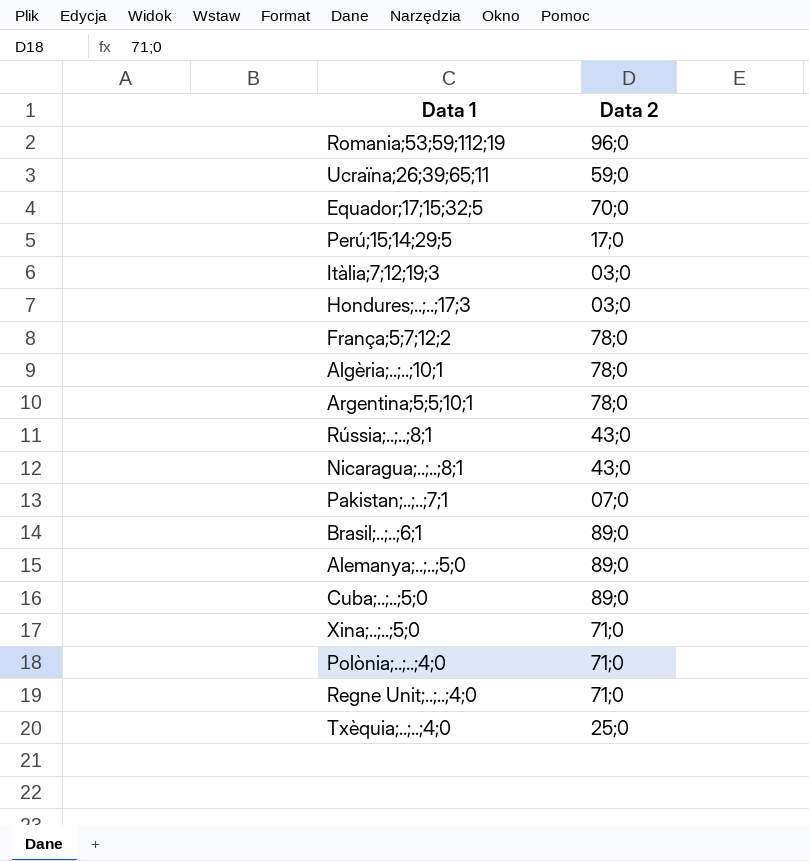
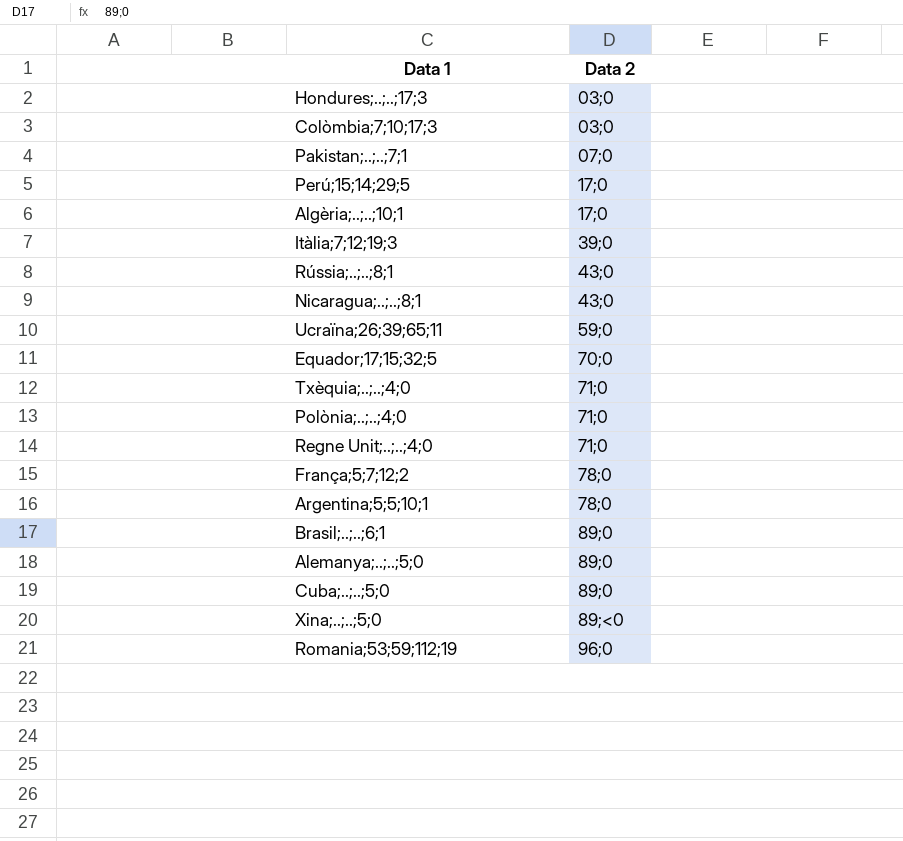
row order: none -> Data 2 ascending
row Colòmbia;7;10;17;3: none -> 03;0
Algèria;..;..;10;1 | Data 2: 78;0 -> 17;0
Itàlia;7;12;19;3 | Data 2: 03;0 -> 39;0
Txèquia;..;..;4;0 | Data 2: 25;0 -> 71;0
Xina;..;..;5;0 | Data 2: 71;0 -> 89;<0

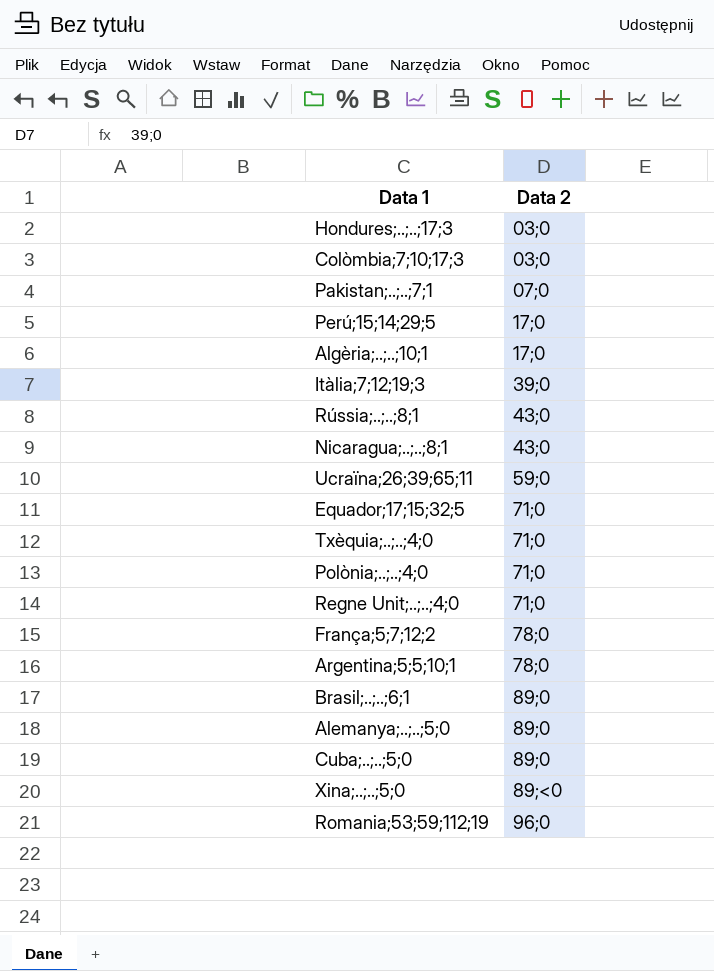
Equador;17;15;32;5 | Data 2: 70;0 -> 71;0

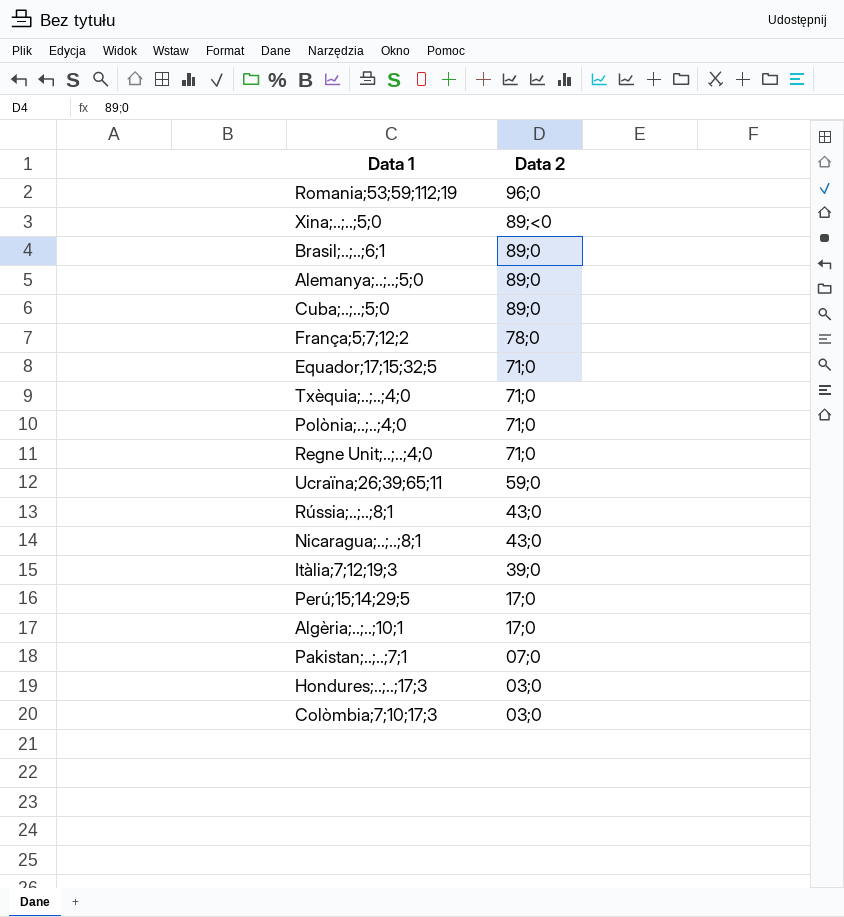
row order: Data 2 ascending -> Data 2 descending
row Argentina;5;5;10;1: 78;0 -> none

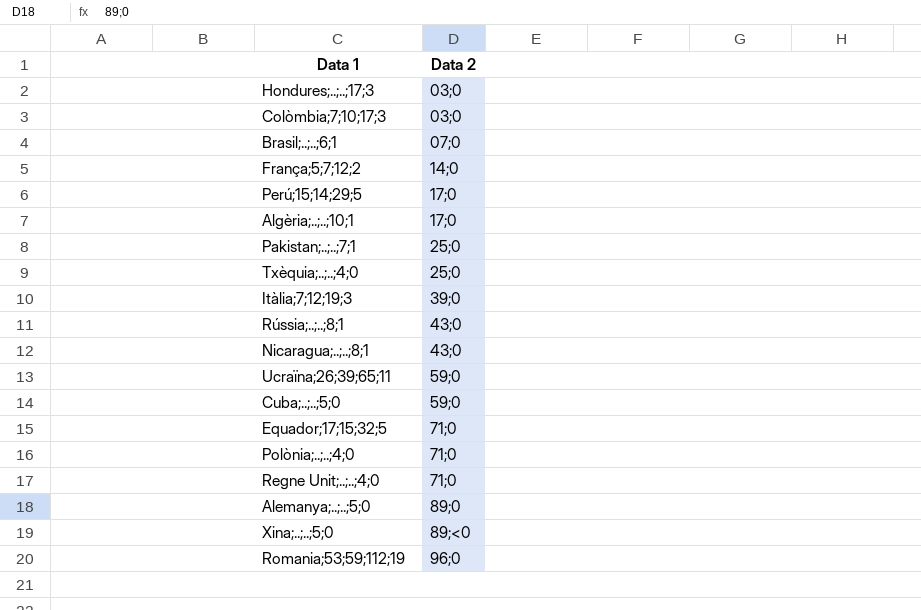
row order: Data 2 descending -> Data 2 ascending
Brasil;..;..;6;1 | Data 2: 89;0 -> 07;0
França;5;7;12;2 | Data 2: 78;0 -> 14;0
Pakistan;..;..;7;1 | Data 2: 07;0 -> 25;0
Txèquia;..;..;4;0 | Data 2: 71;0 -> 25;0
Cuba;..;..;5;0 | Data 2: 89;0 -> 59;0

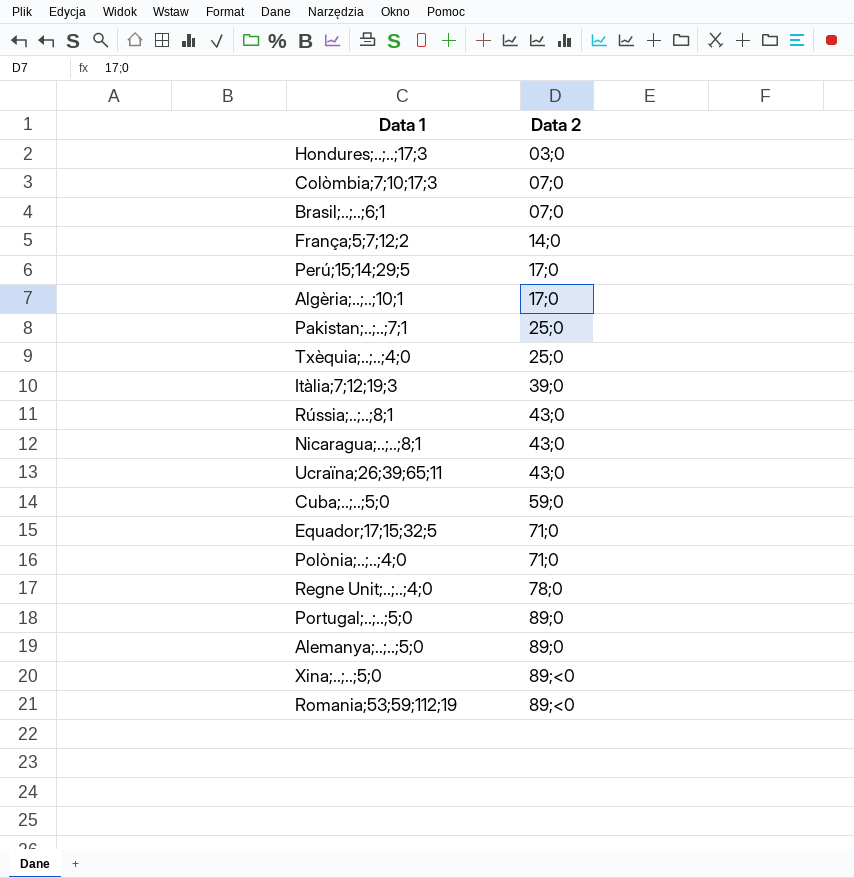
Colòmbia;7;10;17;3 | Data 2: 03;0 -> 07;0
Ucraïna;26;39;65;11 | Data 2: 59;0 -> 43;0
Regne Unit;..;..;4;0 | Data 2: 71;0 -> 78;0
row Portugal;..;..;5;0: none -> 89;0
Romania;53;59;112;19 | Data 2: 96;0 -> 89;<0

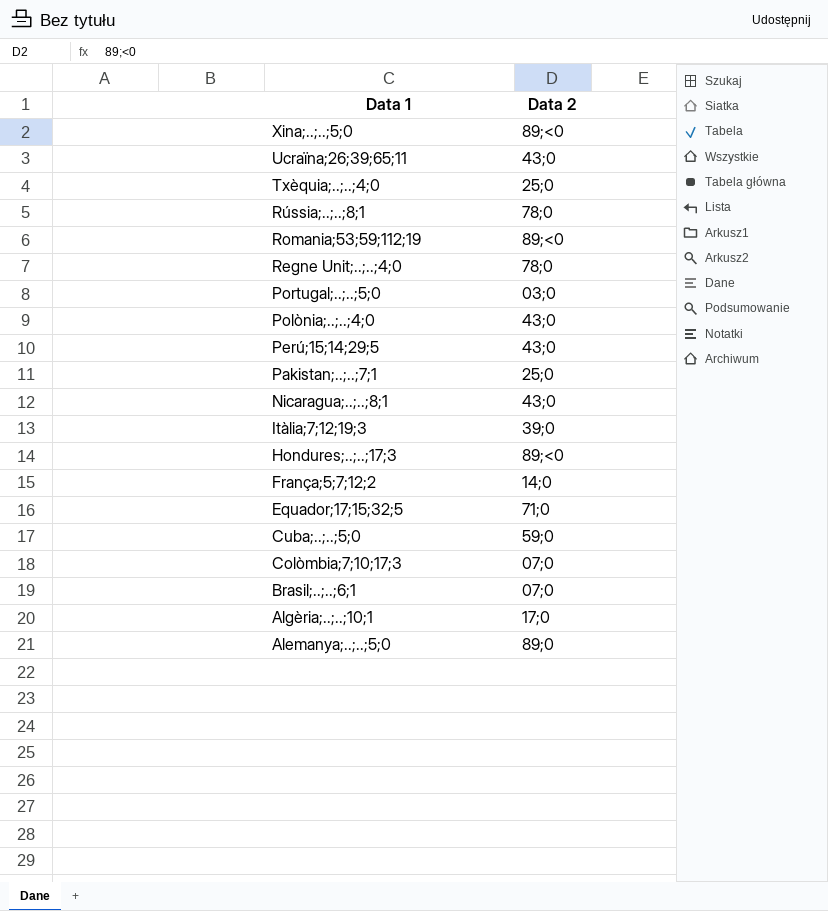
row order: Data 2 ascending -> Data 1 descending
Rússia;..;..;8;1 | Data 2: 43;0 -> 78;0
Portugal;..;..;5;0 | Data 2: 89;0 -> 03;0
Polònia;..;..;4;0 | Data 2: 71;0 -> 43;0
Perú;15;14;29;5 | Data 2: 17;0 -> 43;0
Hondures;..;..;17;3 | Data 2: 03;0 -> 89;<0

